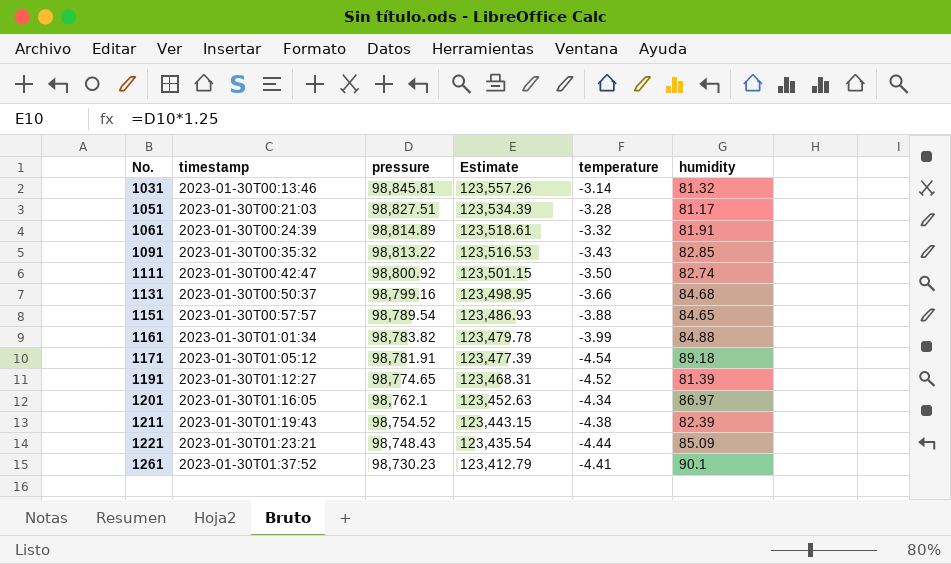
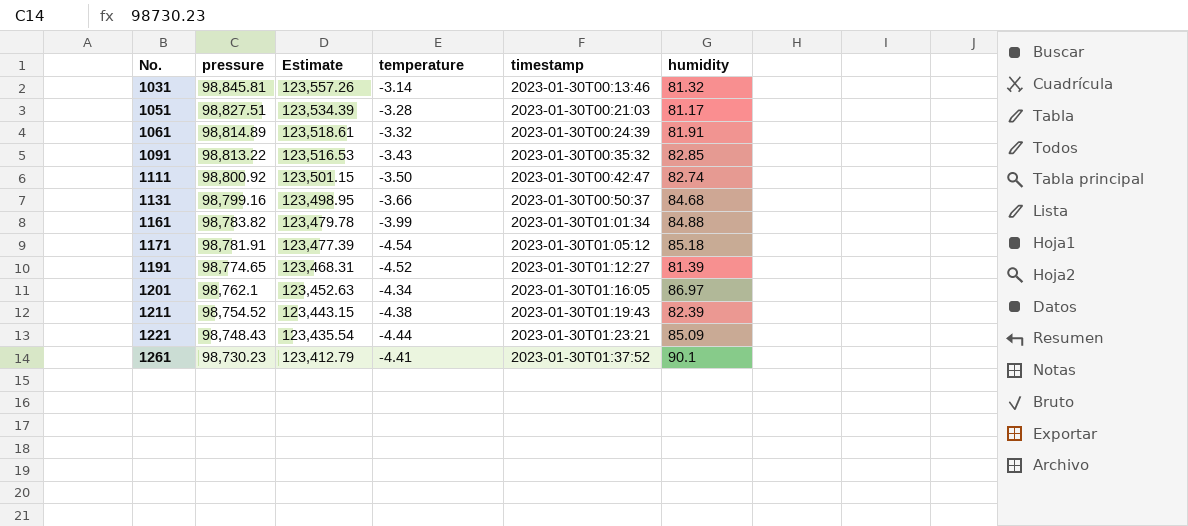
column timestamp | position: 2 -> 5
row 1151: 2023-01-30T00:57:57 | 98,789.54 | 123,486.93 | -3.88 | 84.65 -> none
1171 | humidity: 89.18 -> 85.18

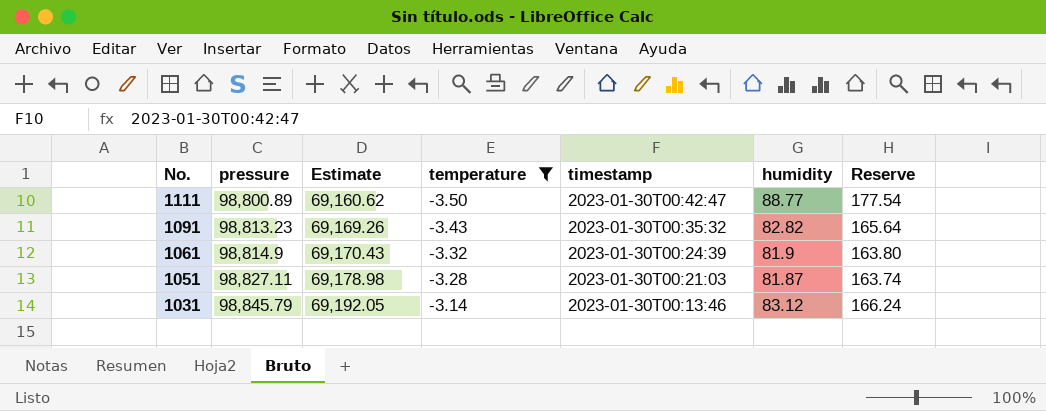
filter: none -> temperature >= -3.50
row order: No. ascending -> No. descending
column Estimate | formula: [pressure] * 1.25 -> [pressure] * 0.7
column Reserve | formula: none -> [humidity] * 2
1111 | pressure: 98,800.92 -> 98,800.89
1111 | humidity: 82.74 -> 88.77
1091 | pressure: 98,813.22 -> 98,813.23
1091 | humidity: 82.85 -> 82.82
1061 | pressure: 98,814.89 -> 98,814.9
1061 | humidity: 81.91 -> 81.9
1051 | pressure: 98,827.51 -> 98,827.11
1051 | humidity: 81.17 -> 81.87
1031 | pressure: 98,845.81 -> 98,845.79
1031 | humidity: 81.32 -> 83.12

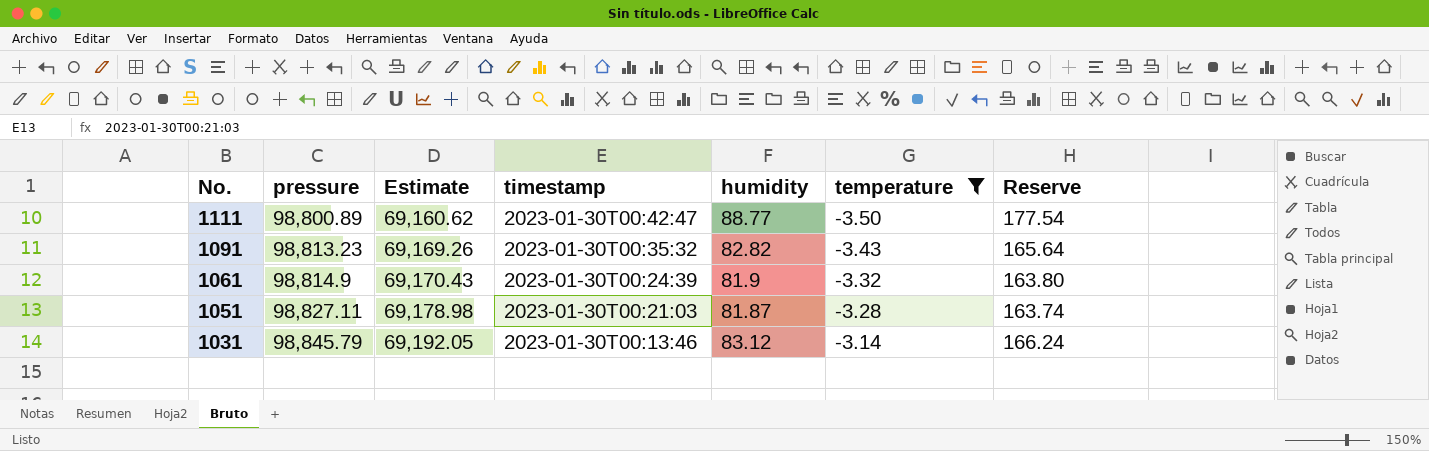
column temperature | position: 4 -> 6

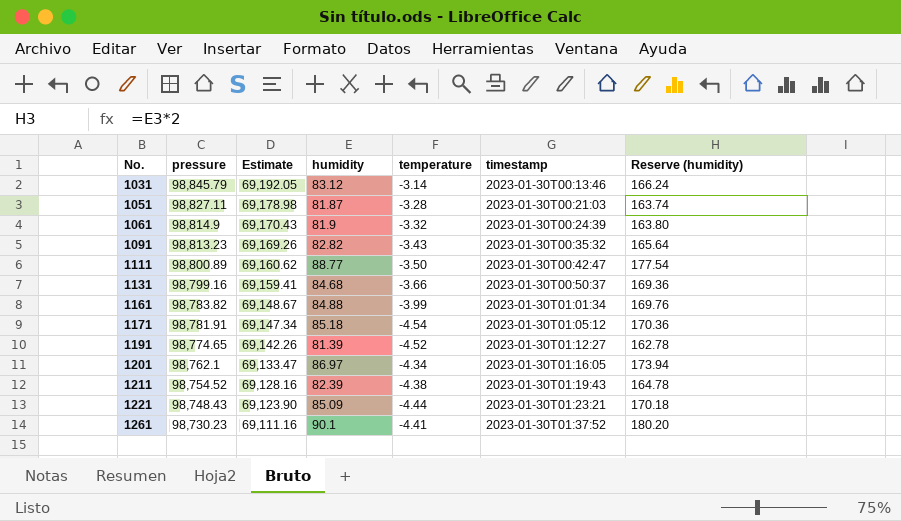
filter: temperature >= -3.50 -> none
row order: No. descending -> No. ascending
column timestamp | position: 4 -> 6
column name: Reserve -> Reserve (humidity)

